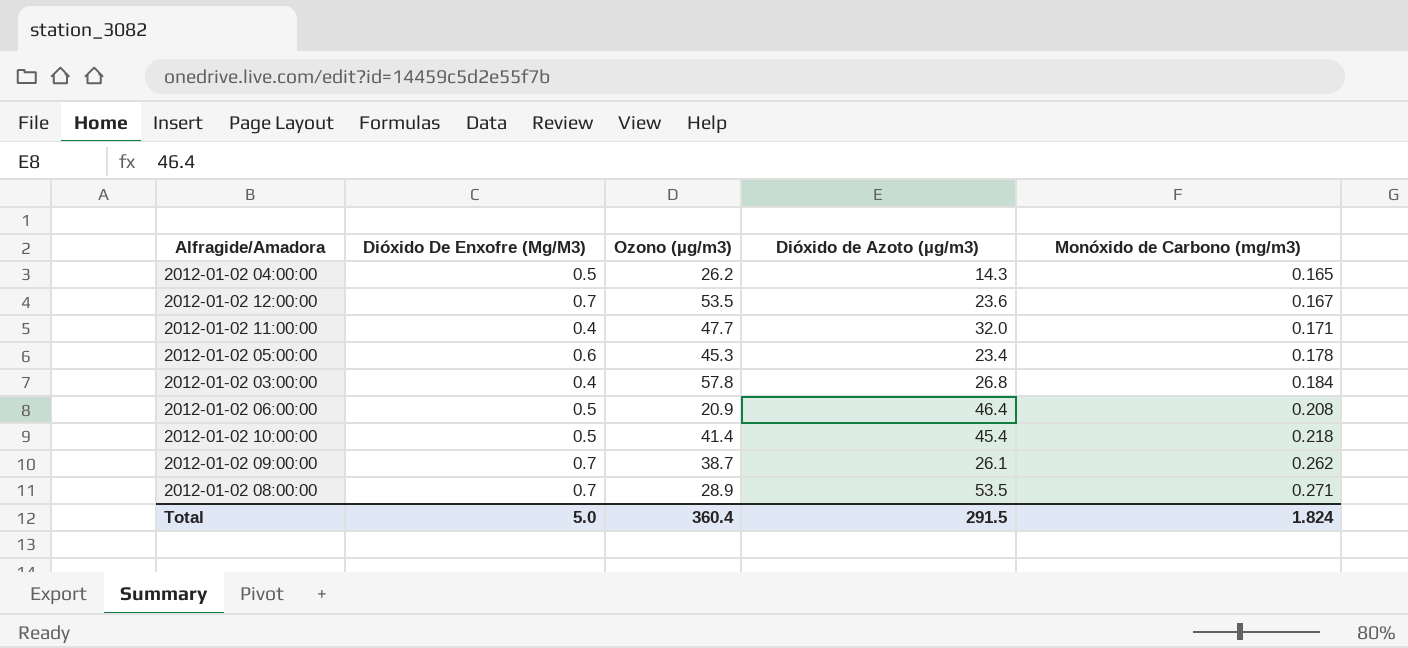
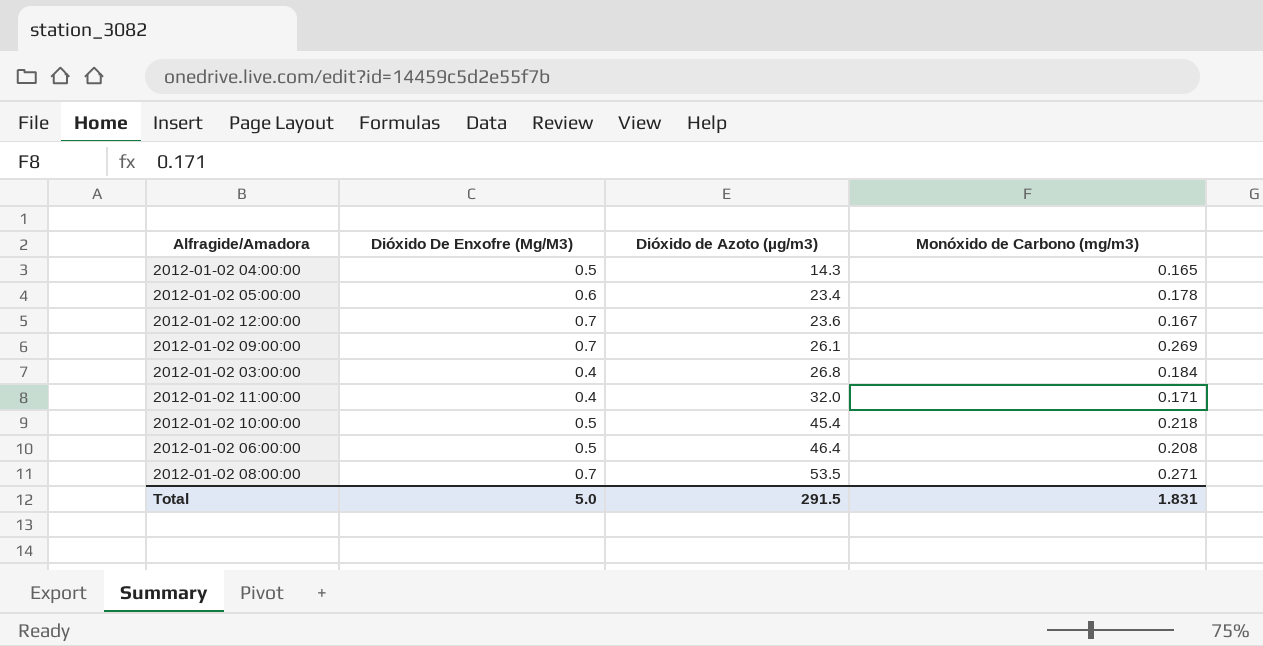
row order: Monóxido de Carbono (mg/m3) ascending -> Dióxido de Azoto (µg/m3) ascending
column Ozono (µg/m3) | position: 3 -> none
2012-01-02 09:00:00 | Monóxido de Carbono (mg/m3): 0.262 -> 0.269
Total | Monóxido de Carbono (mg/m3): 1.824 -> 1.831

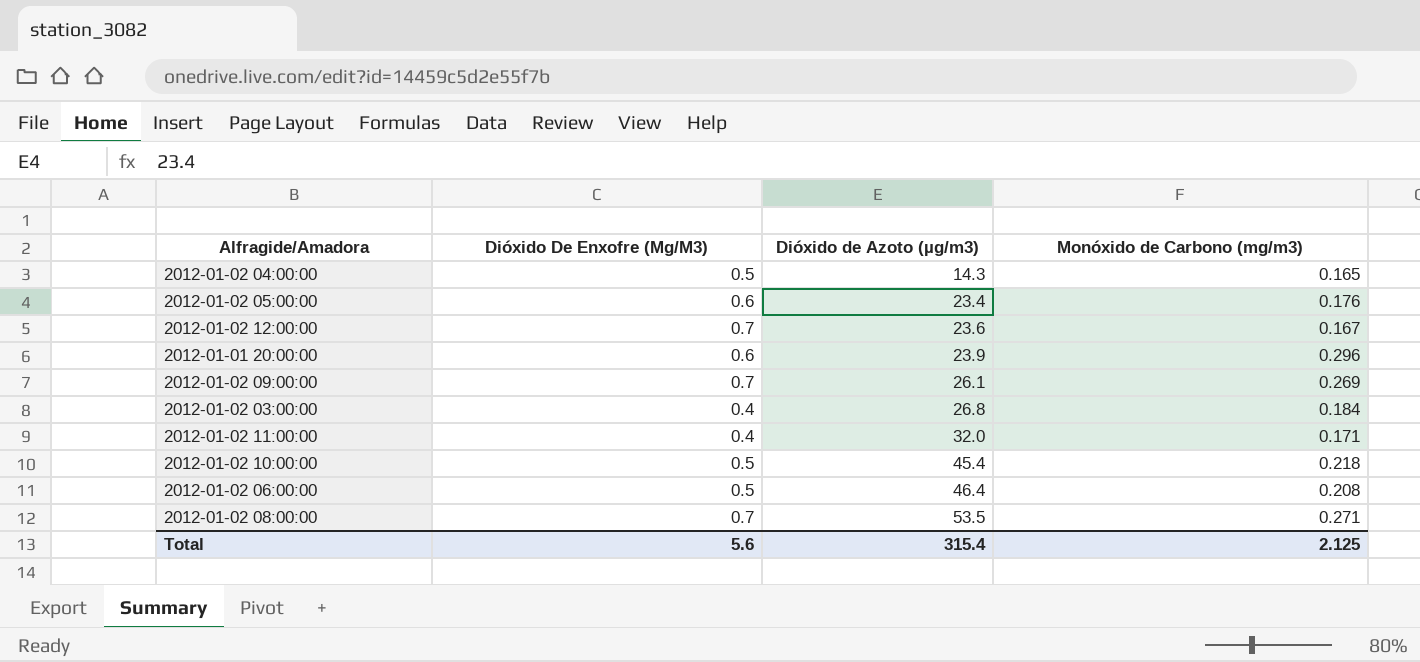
2012-01-02 05:00:00 | Monóxido de Carbono (mg/m3): 0.178 -> 0.176
row 2012-01-01 20:00:00: none -> 0.6 | 23.9 | 0.296
Total | Dióxido De Enxofre (Μg/M3): 5.0 -> 5.6
Total | Dióxido de Azoto (µg/m3): 291.5 -> 315.4
Total | Monóxido de Carbono (mg/m3): 1.831 -> 2.125

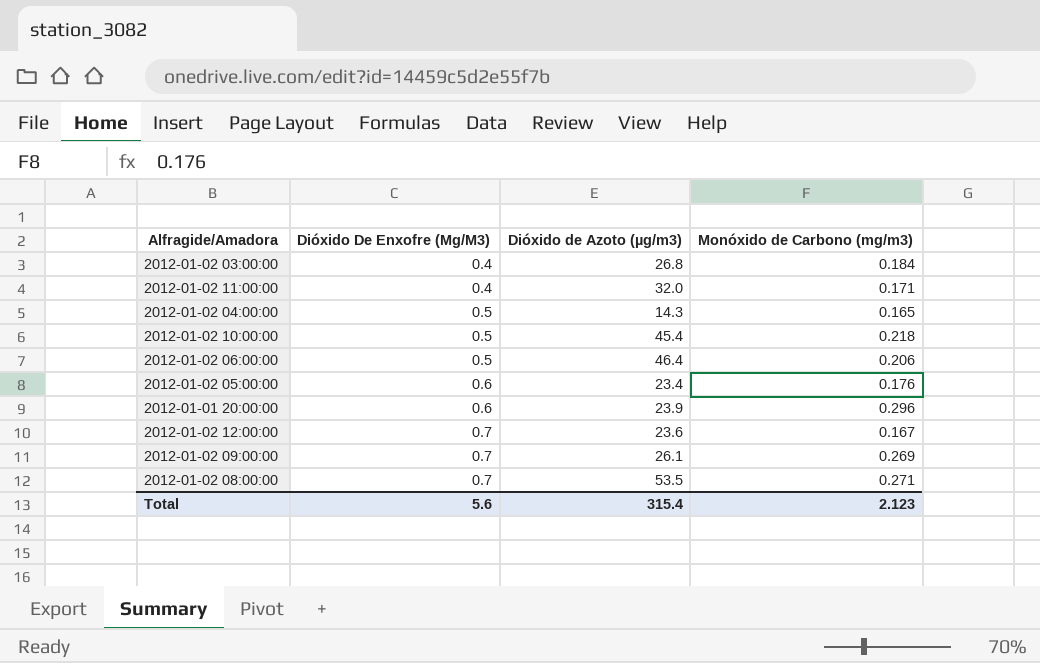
row order: Dióxido de Azoto (µg/m3) ascending -> Dióxido De Enxofre (Μg/M3) ascending
2012-01-02 06:00:00 | Monóxido de Carbono (mg/m3): 0.208 -> 0.206
Total | Monóxido de Carbono (mg/m3): 2.125 -> 2.123

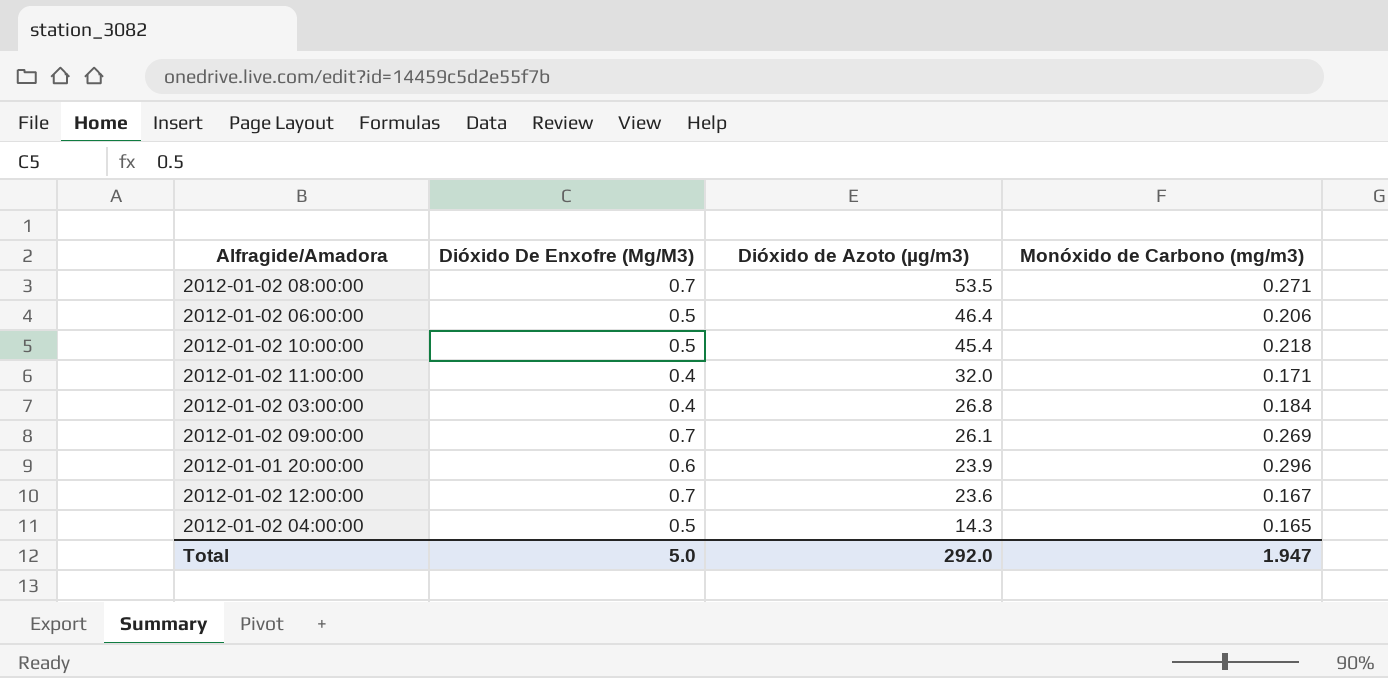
row order: Dióxido De Enxofre (Μg/M3) ascending -> Dióxido de Azoto (µg/m3) descending
row 2012-01-02 05:00:00: 0.6 | 23.4 | 0.176 -> none
Total | Dióxido De Enxofre (Μg/M3): 5.6 -> 5.0
Total | Dióxido de Azoto (µg/m3): 315.4 -> 292.0
Total | Monóxido de Carbono (mg/m3): 2.123 -> 1.947

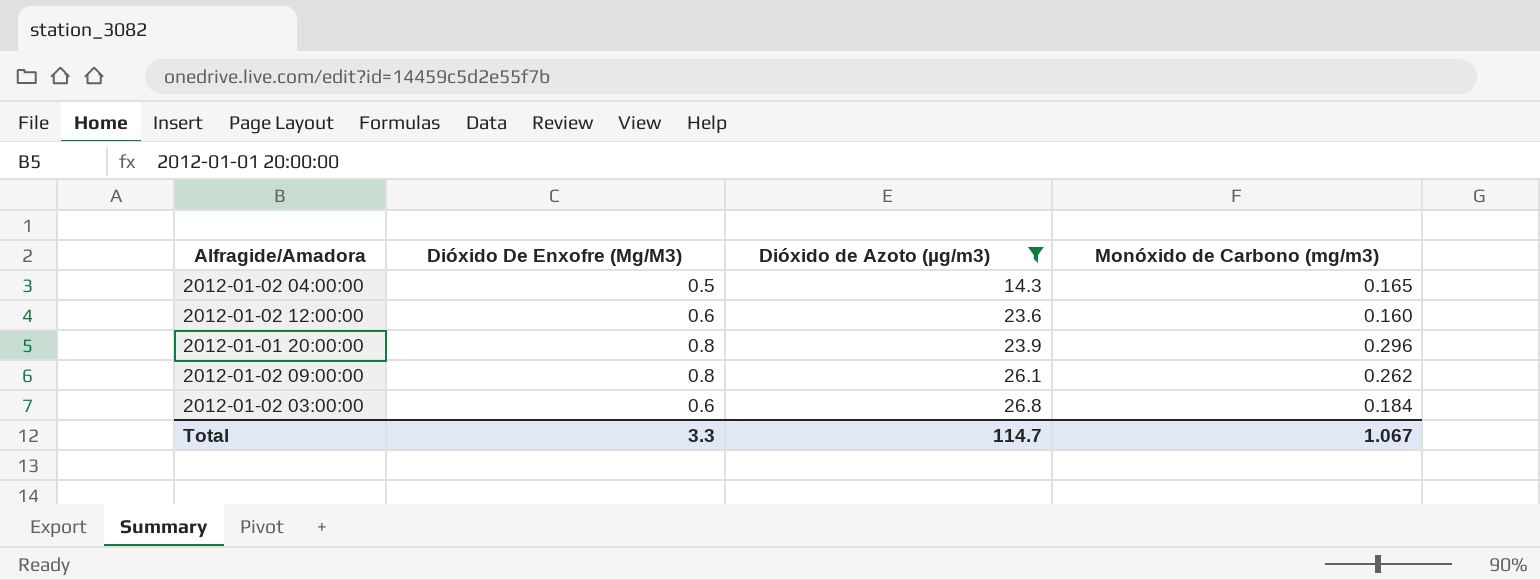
filter: none -> Dióxido de Azoto (µg/m3) <= 26.8
row order: Dióxido de Azoto (µg/m3) descending -> Dióxido de Azoto (µg/m3) ascending
2012-01-02 12:00:00 | Dióxido De Enxofre (Μg/M3): 0.7 -> 0.6
2012-01-02 12:00:00 | Monóxido de Carbono (mg/m3): 0.167 -> 0.160
2012-01-01 20:00:00 | Dióxido De Enxofre (Μg/M3): 0.6 -> 0.8
2012-01-02 09:00:00 | Dióxido De Enxofre (Μg/M3): 0.7 -> 0.8
2012-01-02 09:00:00 | Monóxido de Carbono (mg/m3): 0.269 -> 0.262
2012-01-02 03:00:00 | Dióxido De Enxofre (Μg/M3): 0.4 -> 0.6
Total | Dióxido De Enxofre (Μg/M3): 5.0 -> 3.3
Total | Dióxido de Azoto (µg/m3): 292.0 -> 114.7
Total | Monóxido de Carbono (mg/m3): 1.947 -> 1.067

